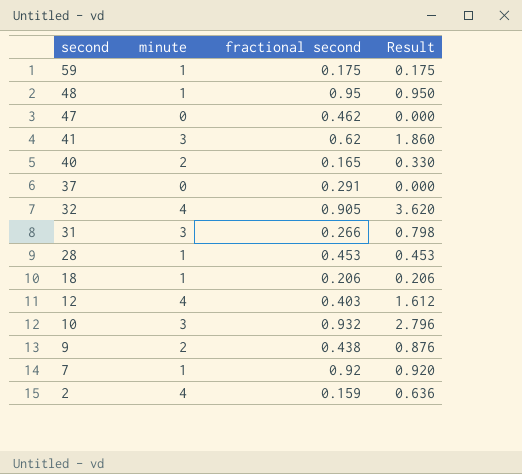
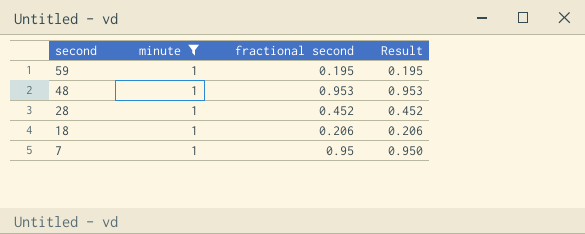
filter: none -> minute = 1
59 | fractional second: 0.175 -> 0.195
59 | Result: 0.175 -> 0.195
48 | fractional second: 0.95 -> 0.953
48 | Result: 0.950 -> 0.953
28 | fractional second: 0.453 -> 0.452
28 | Result: 0.453 -> 0.452
7 | fractional second: 0.92 -> 0.95
7 | Result: 0.920 -> 0.950

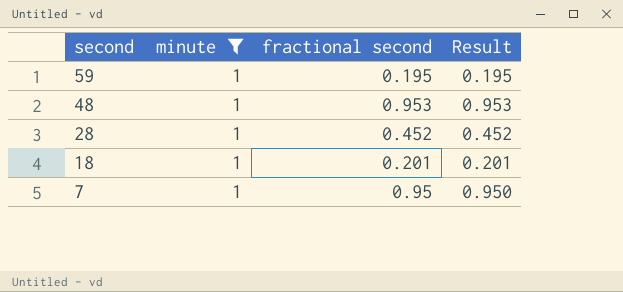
18 | fractional second: 0.206 -> 0.201
18 | Result: 0.206 -> 0.201

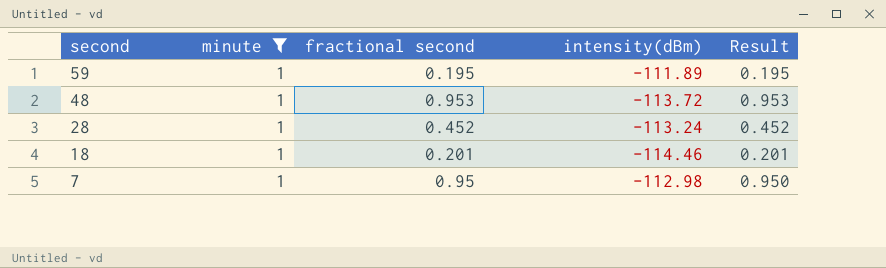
column intensity(dBm) | position: none -> 4

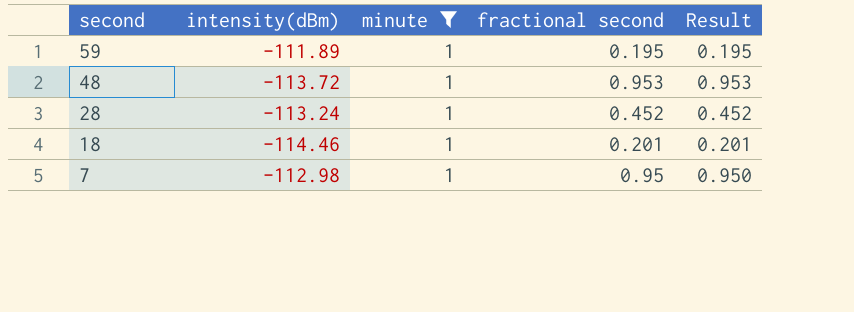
column intensity(dBm) | position: 4 -> 2

